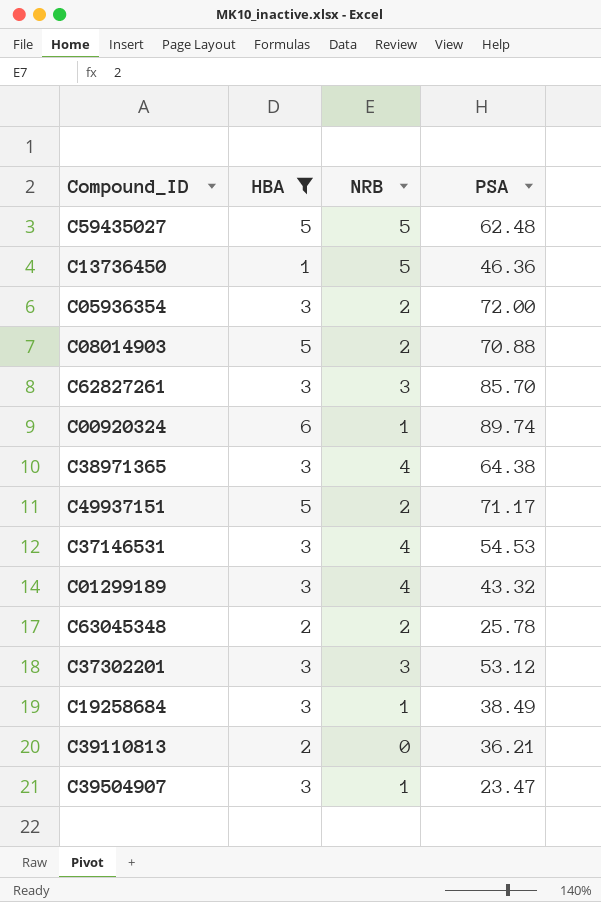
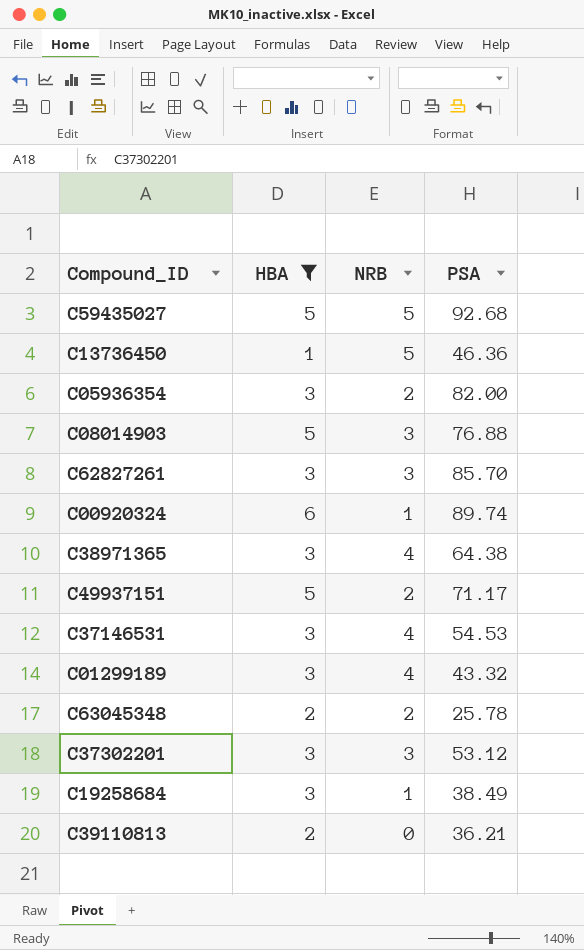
row C39504907: 3 | 1 | 23.47 -> none
C59435027 | PSA: 62.48 -> 92.68
C05936354 | PSA: 72.00 -> 82.00
C08014903 | NRB: 2 -> 3
C08014903 | PSA: 70.88 -> 76.88

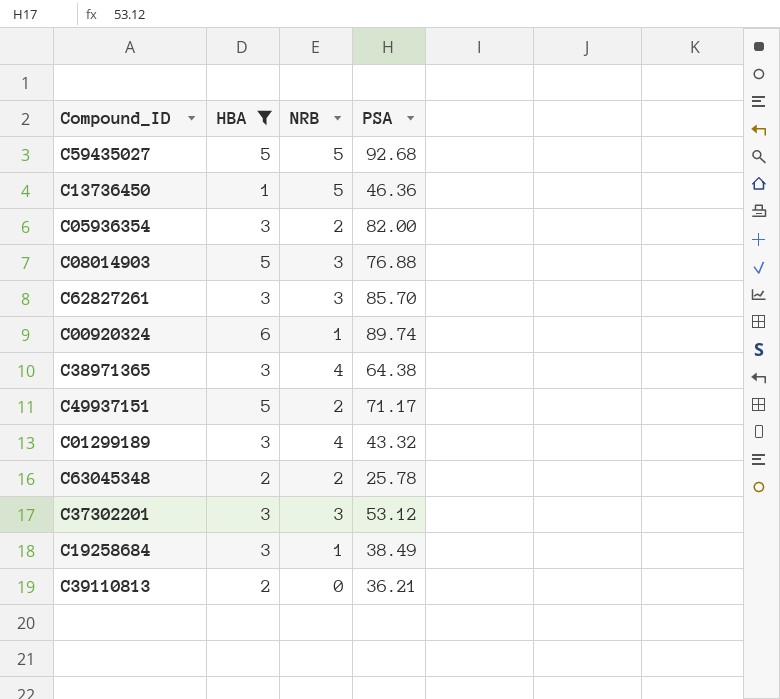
row C37146531: 3 | 4 | 54.53 -> none

